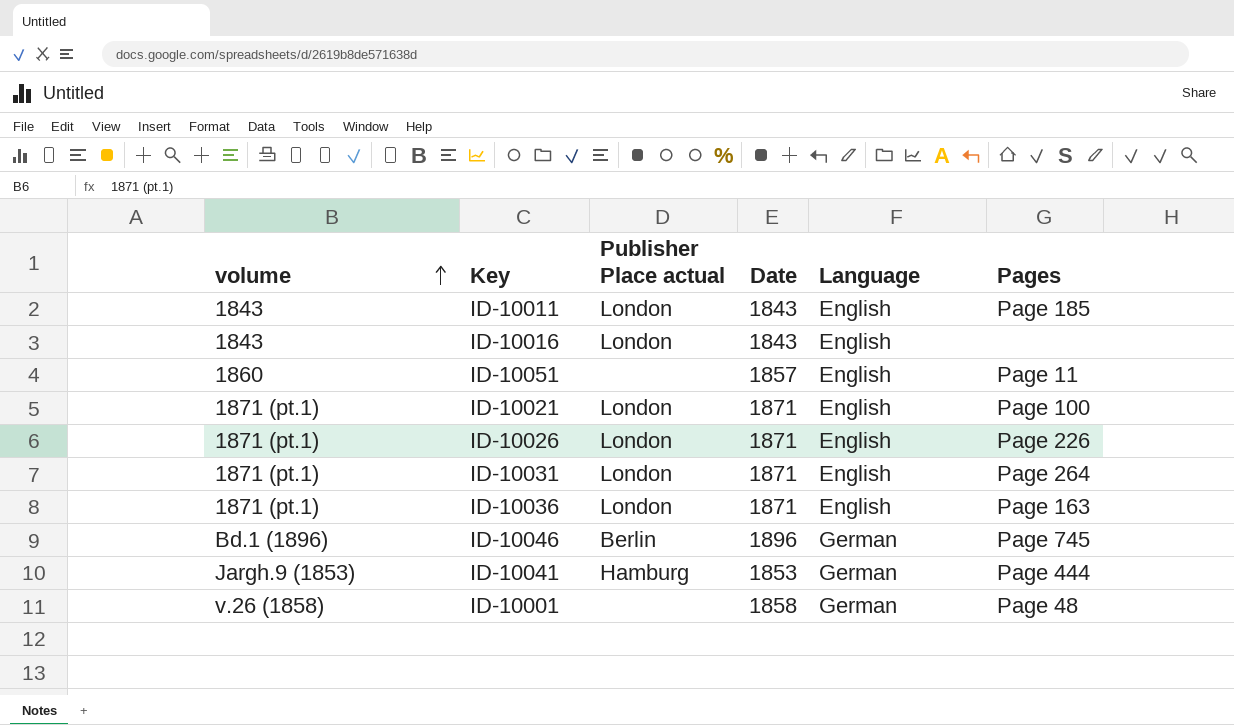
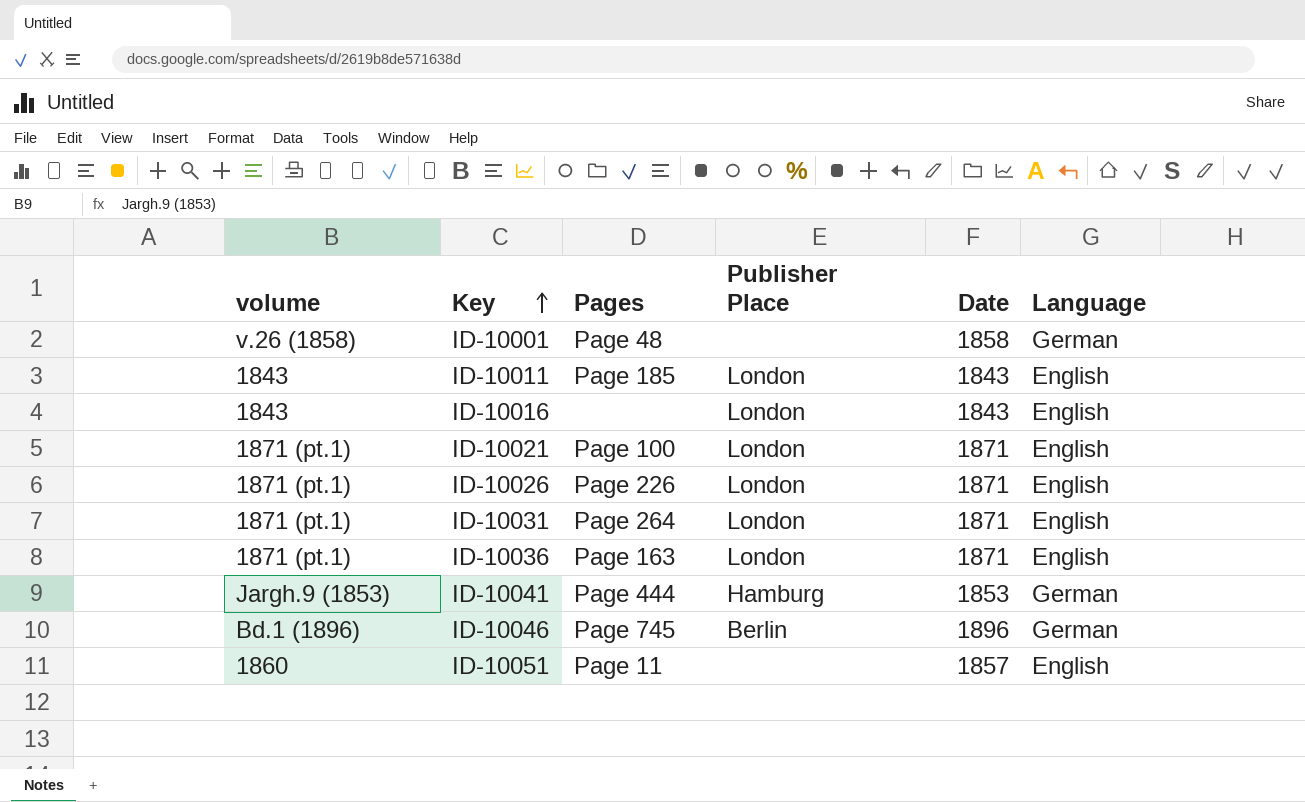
row order: volume ascending -> Key ascending
column Pages | position: 6 -> 3
column name: Publisher Place actual -> Publisher Place

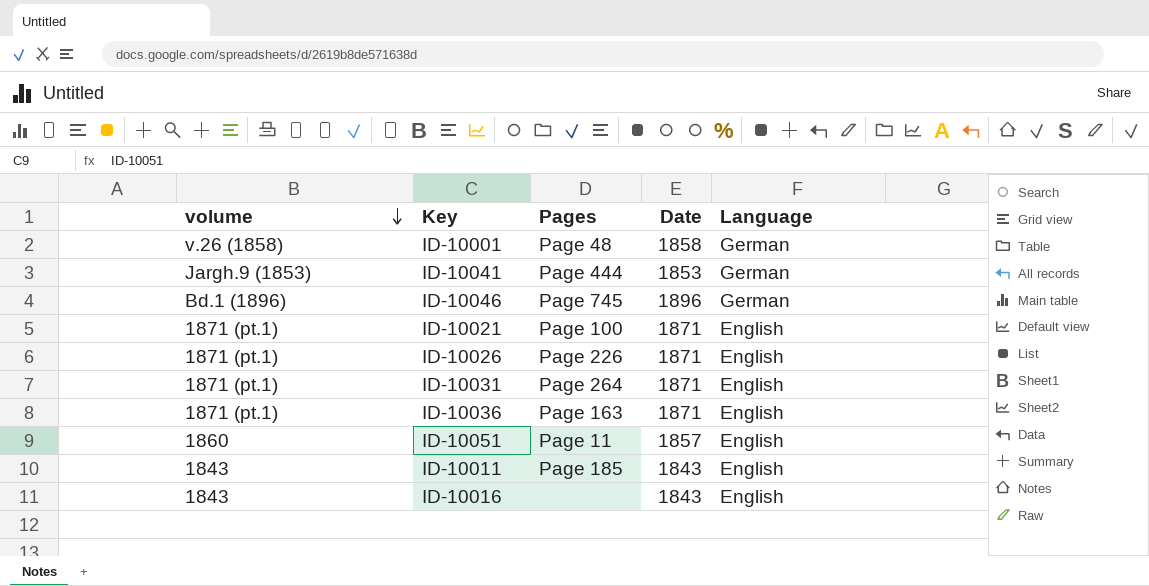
row order: Key ascending -> volume descending
column Publisher Place | position: 4 -> none

